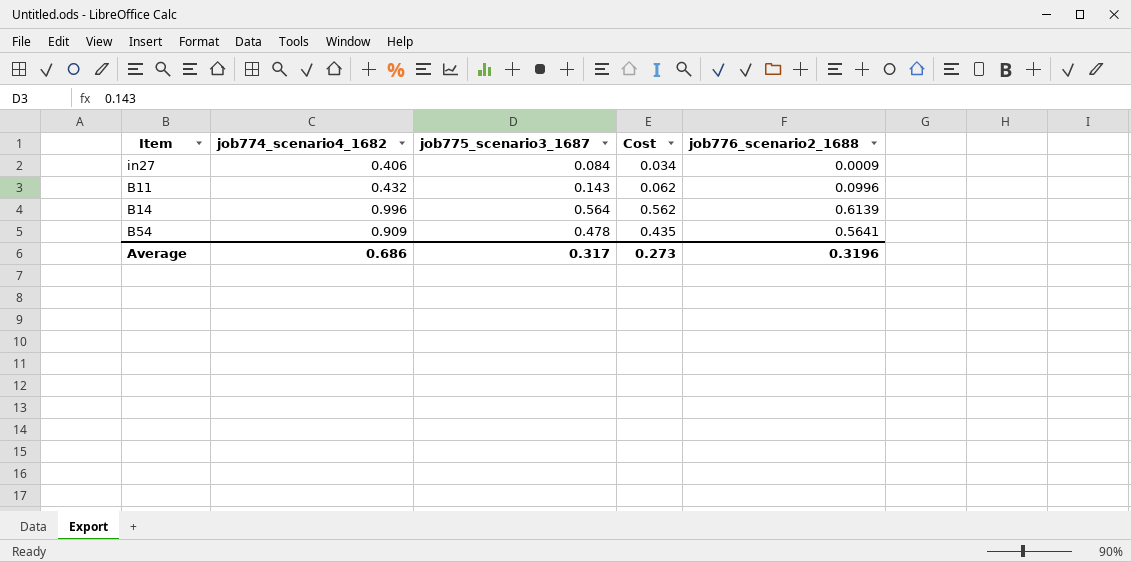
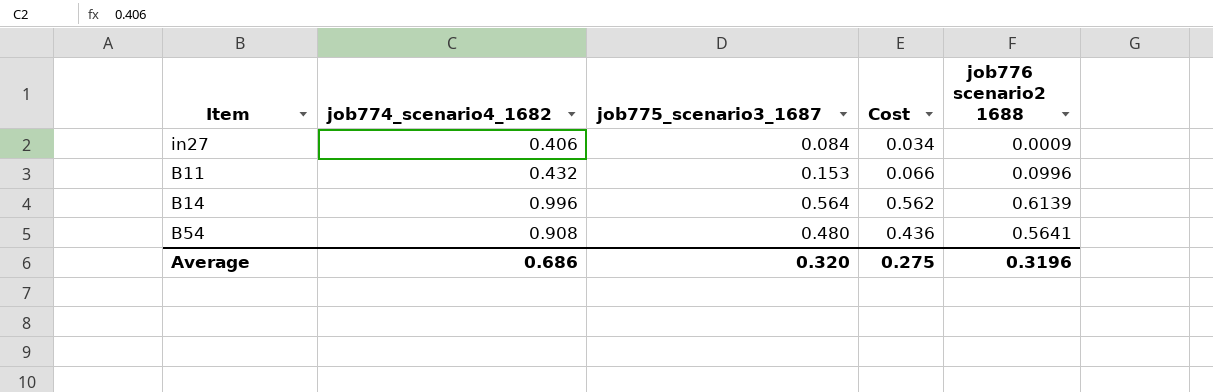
column name: job776_scenario2_1688 -> job776 scenario2 1688
B11 | job775_scenario3_1687: 0.143 -> 0.153
B11 | Cost: 0.062 -> 0.066
B54 | job774_scenario4_1682: 0.909 -> 0.908
B54 | job775_scenario3_1687: 0.478 -> 0.480
B54 | Cost: 0.435 -> 0.436
Average | job775_scenario3_1687: 0.317 -> 0.320
Average | Cost: 0.273 -> 0.275

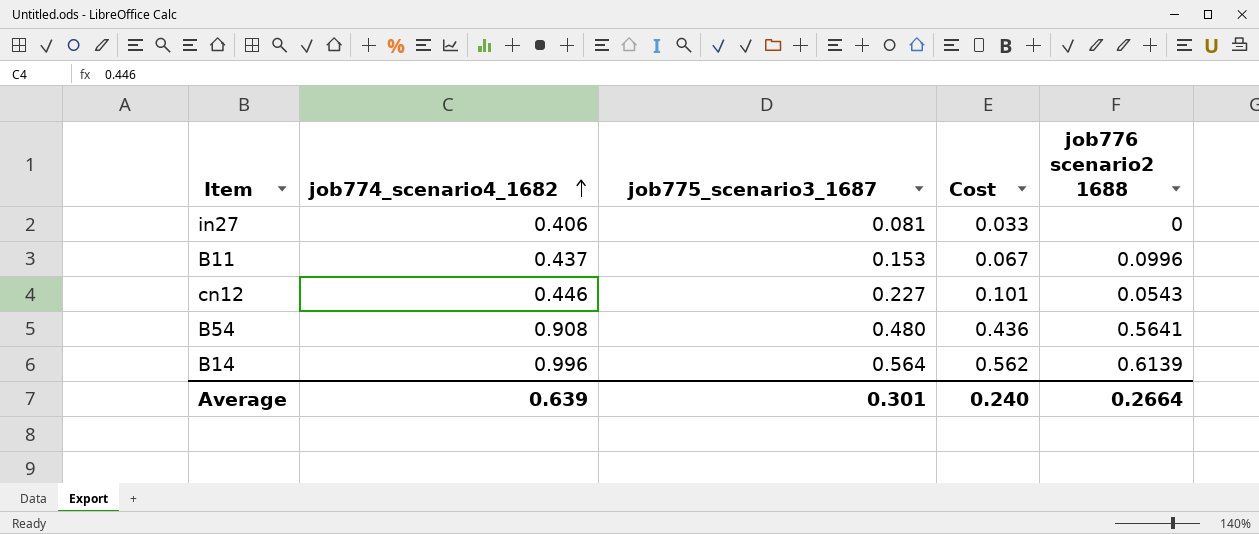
row order: none -> job774_scenario4_1682 ascending
in27 | job775_scenario3_1687: 0.084 -> 0.081
in27 | Cost: 0.034 -> 0.033
in27 | job776 scenario2 1688: 0.0009 -> 0
B11 | job774_scenario4_1682: 0.432 -> 0.437
B11 | Cost: 0.066 -> 0.067
row cn12: none -> 0.446 | 0.227 | 0.101 | 0.0543
Average | job774_scenario4_1682: 0.686 -> 0.639
Average | job775_scenario3_1687: 0.320 -> 0.301
Average | Cost: 0.275 -> 0.240
Average | job776 scenario2 1688: 0.3196 -> 0.2664

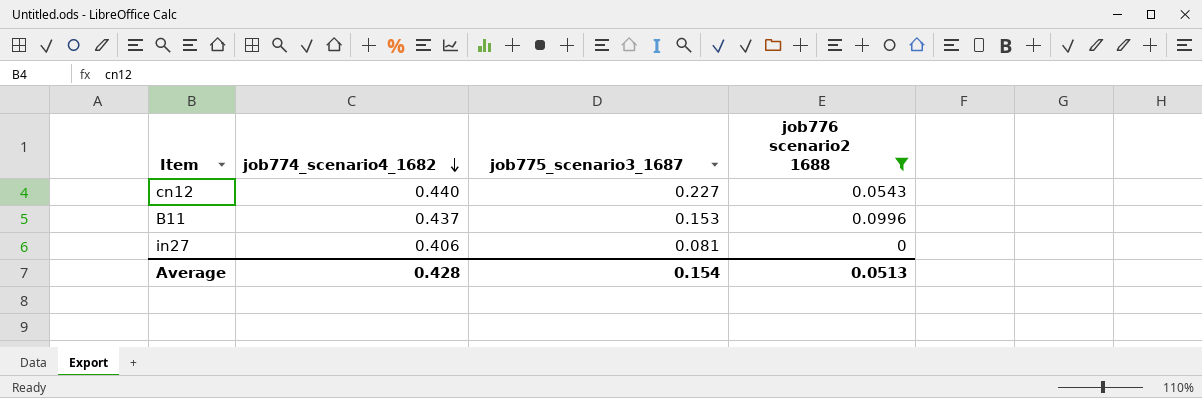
filter: none -> job776 scenario2 1688 <= 0.0996
row order: job774_scenario4_1682 ascending -> job774_scenario4_1682 descending
column Cost | formula: [job774_scenario4_1682] * [job775_scenario3_1687] -> none
cn12 | job774_scenario4_1682: 0.446 -> 0.440
Average | job774_scenario4_1682: 0.639 -> 0.428
Average | job775_scenario3_1687: 0.301 -> 0.154
Average | job776 scenario2 1688: 0.2664 -> 0.0513

